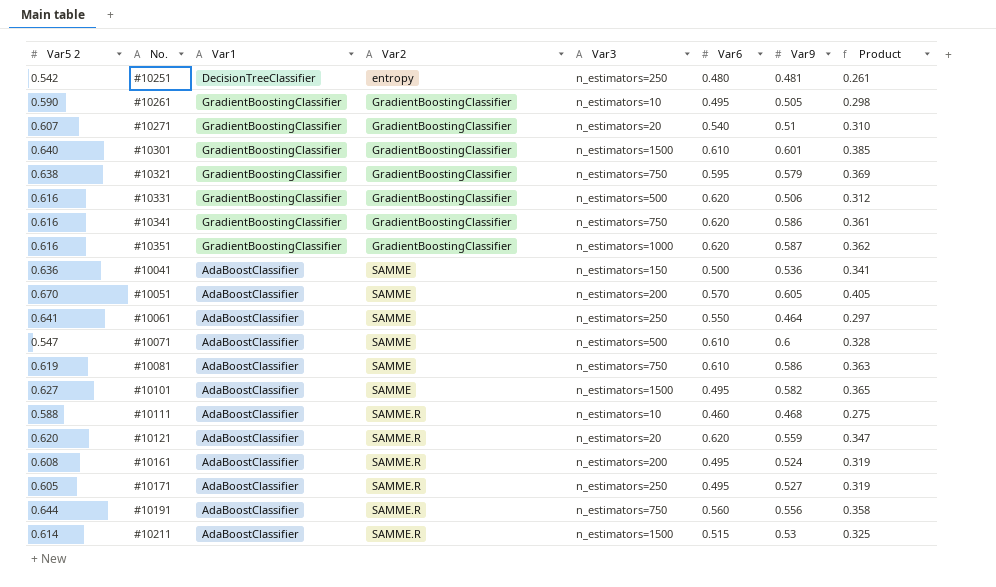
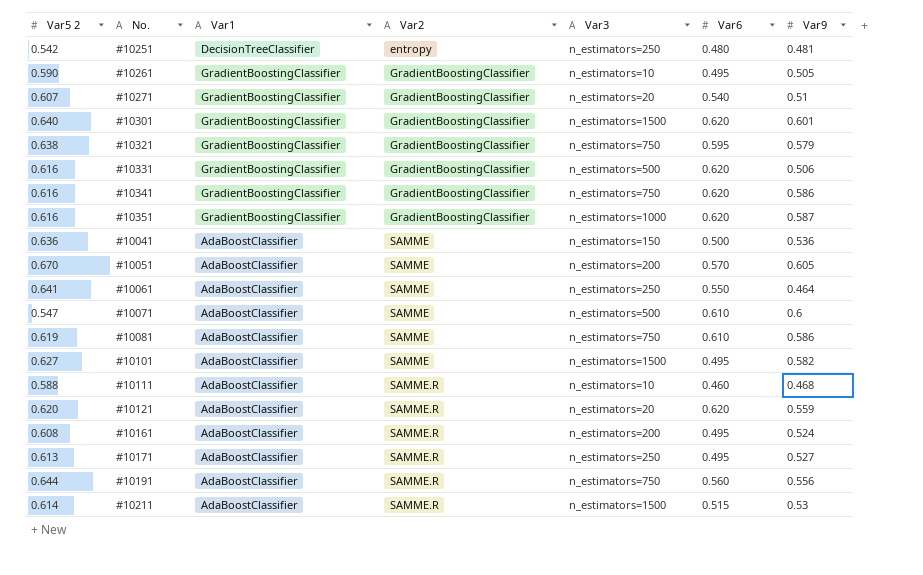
column Product | formula: [Var5 2] * [Var9] -> none
#10301 | Var6: 0.610 -> 0.620
#10171 | Var5 2: 0.605 -> 0.613

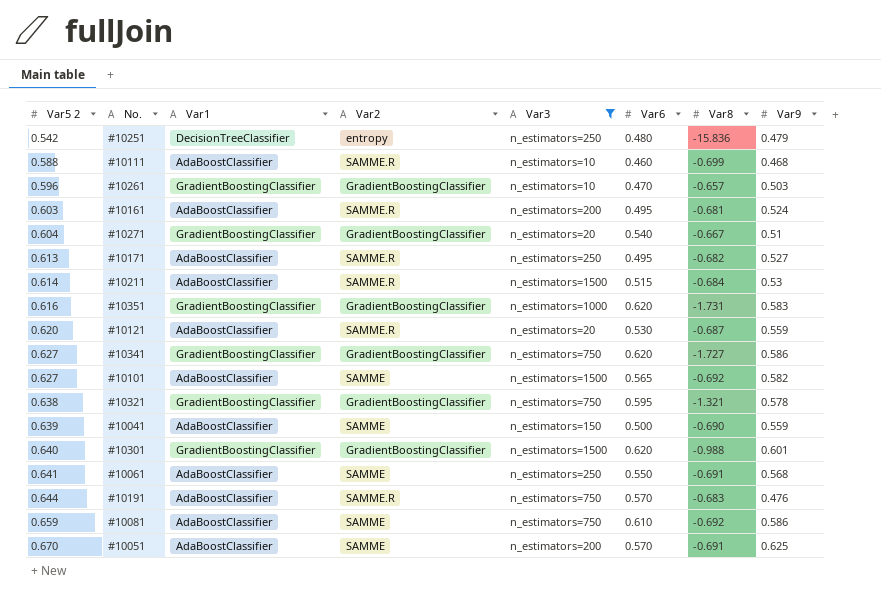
filter: none -> Var3 != n_estimators=500
row order: Var2 ascending -> Var5 2 ascending
column Var8 | position: none -> 7
#10251 | Var9: 0.481 -> 0.479
#10261 | Var5 2: 0.590 -> 0.596
#10261 | Var6: 0.495 -> 0.470
#10261 | Var9: 0.505 -> 0.503
#10161 | Var5 2: 0.608 -> 0.603
#10271 | Var5 2: 0.607 -> 0.604
#10351 | Var9: 0.587 -> 0.583
#10121 | Var6: 0.620 -> 0.530
#10341 | Var5 2: 0.616 -> 0.627
#10101 | Var6: 0.495 -> 0.565
#10321 | Var9: 0.579 -> 0.578
#10041 | Var5 2: 0.636 -> 0.639
#10041 | Var9: 0.536 -> 0.559
#10061 | Var9: 0.464 -> 0.568
#10191 | Var6: 0.560 -> 0.570
#10191 | Var9: 0.556 -> 0.476
#10081 | Var5 2: 0.619 -> 0.659
#10051 | Var9: 0.605 -> 0.625

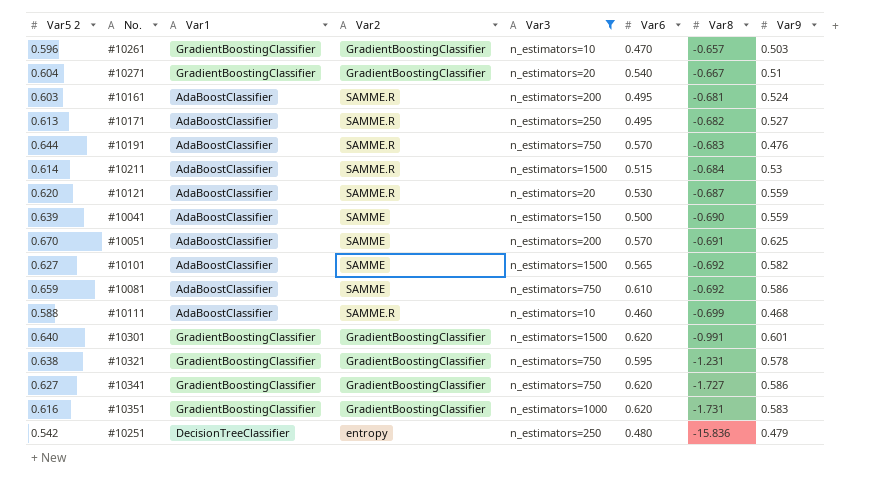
row order: Var5 2 ascending -> Var8 descending
row #10061: 0.641 | AdaBoostClassifier | SAMME | n_estimators=250 | 0.550 | -0.691 | 0.568 -> none
#10301 | Var8: -0.988 -> -0.991
#10321 | Var8: -1.321 -> -1.231

